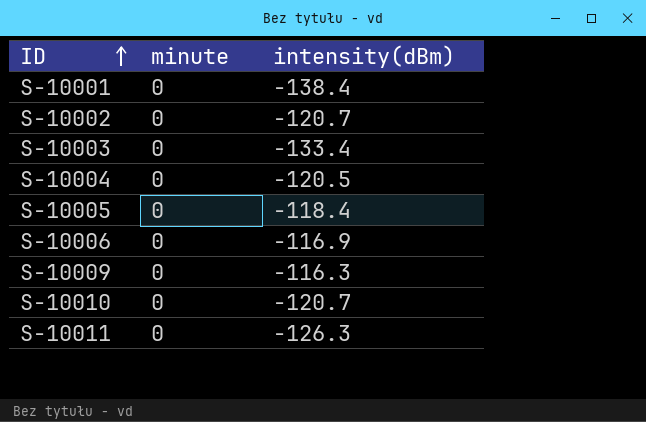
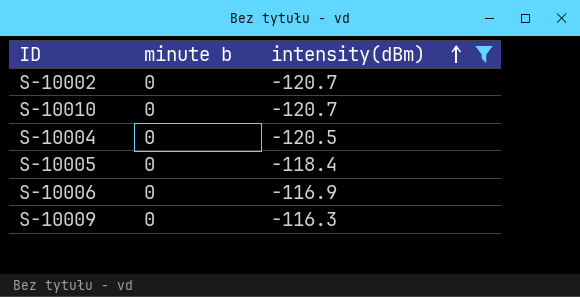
filter: none -> intensity(dBm) >= -120.7
row order: ID ascending -> intensity(dBm) ascending
column name: minute -> minute b

